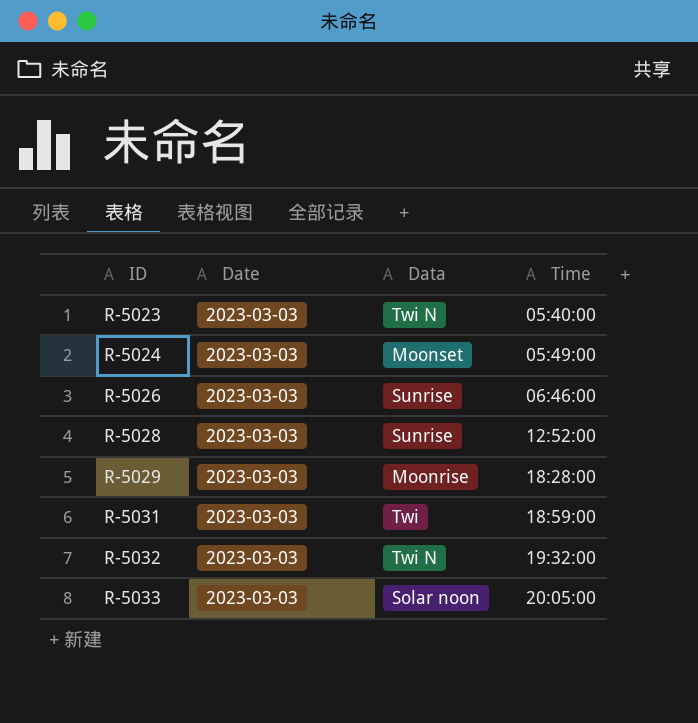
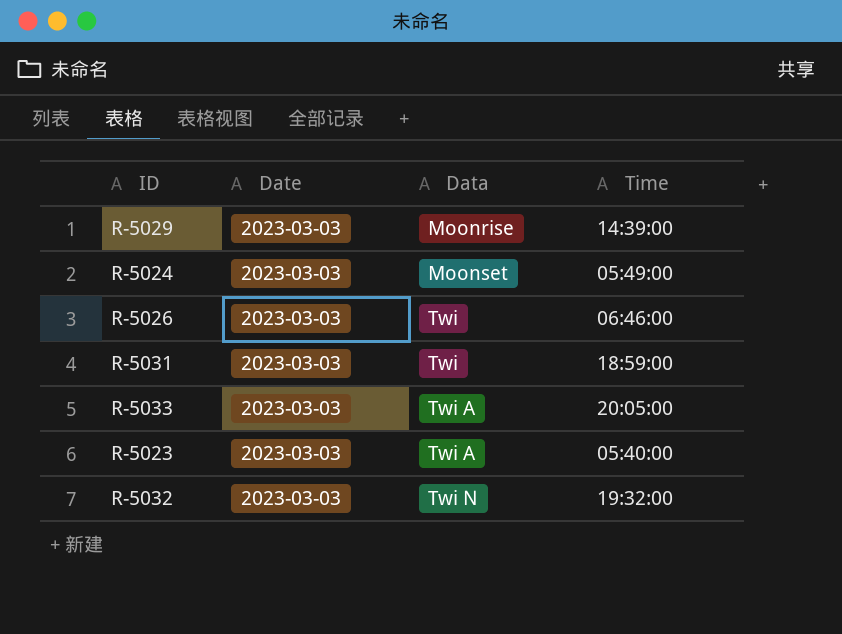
row order: ID ascending -> Data ascending
row R-5028: 2023-03-03 | Sunrise | 12:52:00 -> none
R-5029 | Time: 18:28:00 -> 14:39:00
R-5026 | Data: Sunrise -> Twi
R-5033 | Data: Solar noon -> Twi A
R-5023 | Data: Twi N -> Twi A

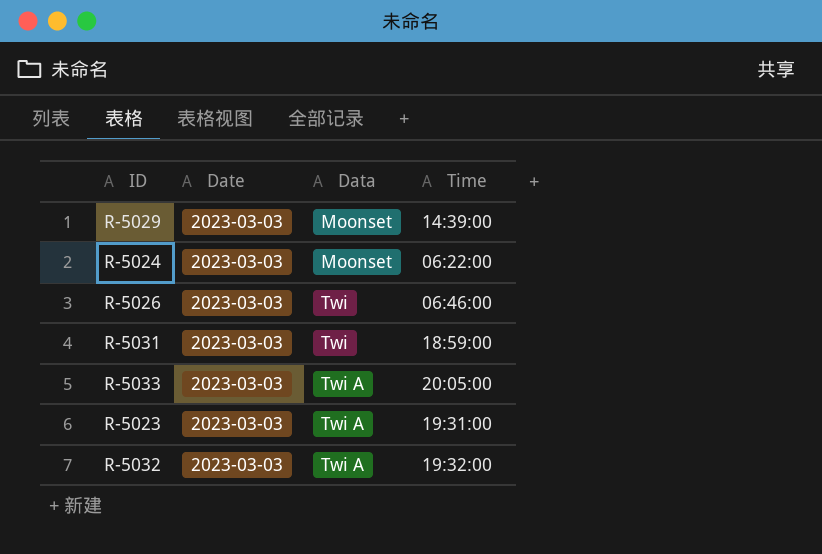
R-5029 | Data: Moonrise -> Moonset
R-5024 | Time: 05:49:00 -> 06:22:00
R-5023 | Time: 05:40:00 -> 19:31:00
R-5032 | Data: Twi N -> Twi A

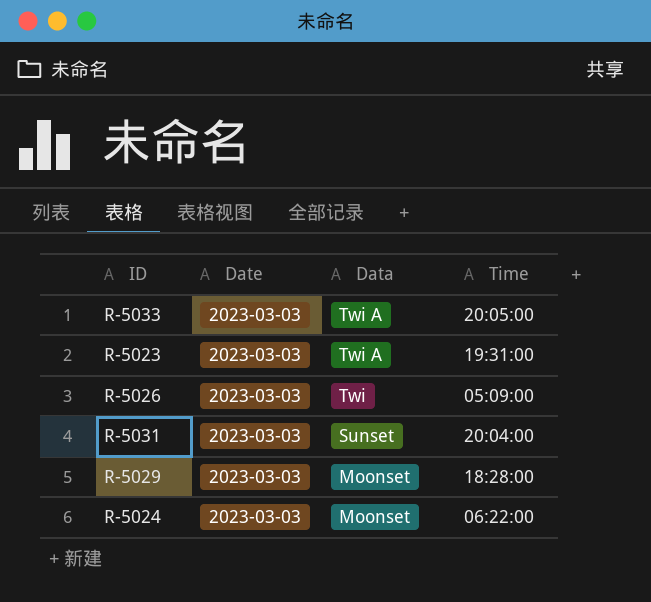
row order: Data ascending -> Data descending
row R-5032: 2023-03-03 | Twi A | 19:32:00 -> none
R-5026 | Time: 06:46:00 -> 05:09:00
R-5031 | Data: Twi -> Sunset
R-5031 | Time: 18:59:00 -> 20:04:00
R-5029 | Time: 14:39:00 -> 18:28:00

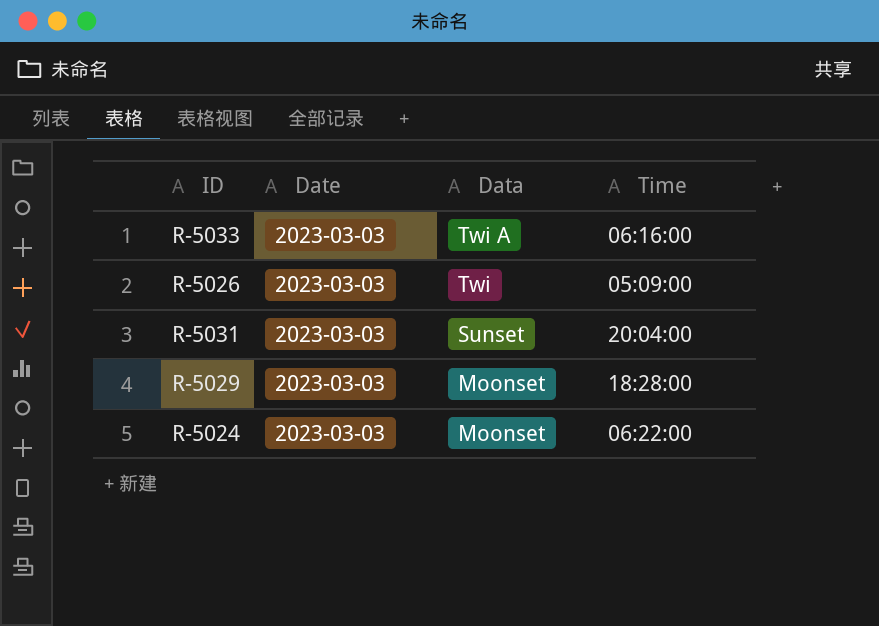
row R-5023: 2023-03-03 | Twi A | 19:31:00 -> none
R-5033 | Time: 20:05:00 -> 06:16:00

